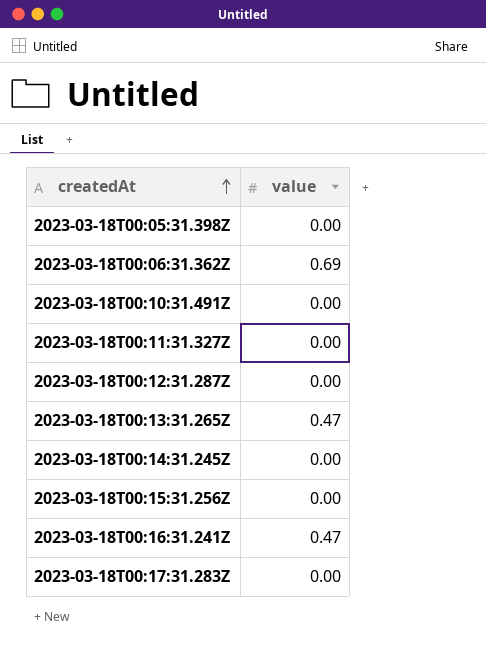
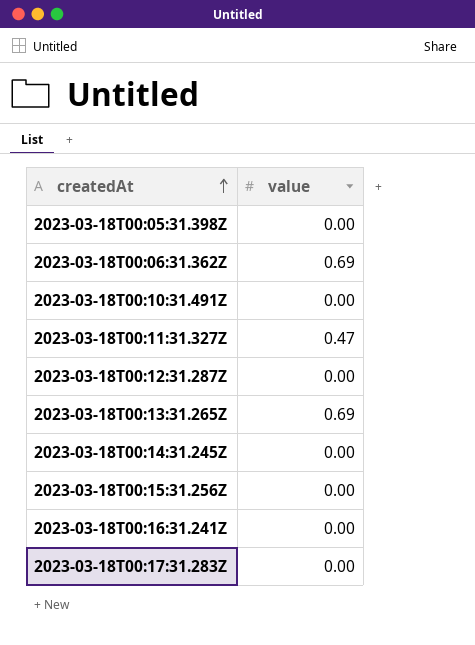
2023-03-18T00:11:31.327Z | value: 0.00 -> 0.47
2023-03-18T00:13:31.265Z | value: 0.47 -> 0.69
2023-03-18T00:16:31.241Z | value: 0.47 -> 0.00

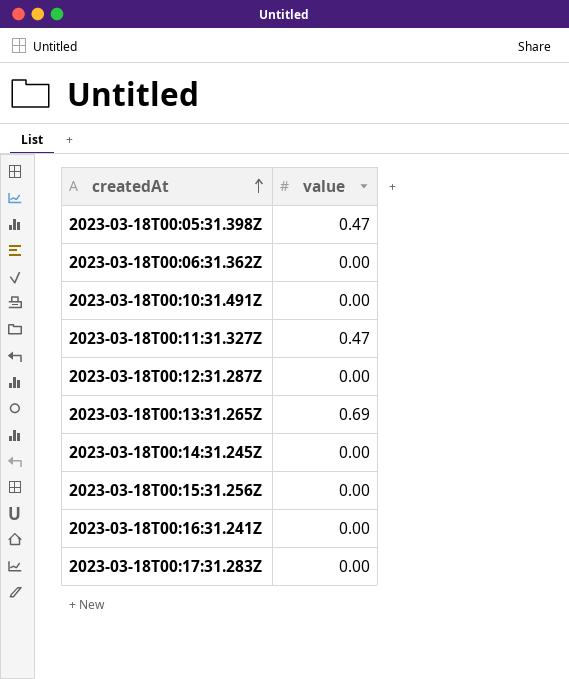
2023-03-18T00:05:31.398Z | value: 0.00 -> 0.47
2023-03-18T00:06:31.362Z | value: 0.69 -> 0.00

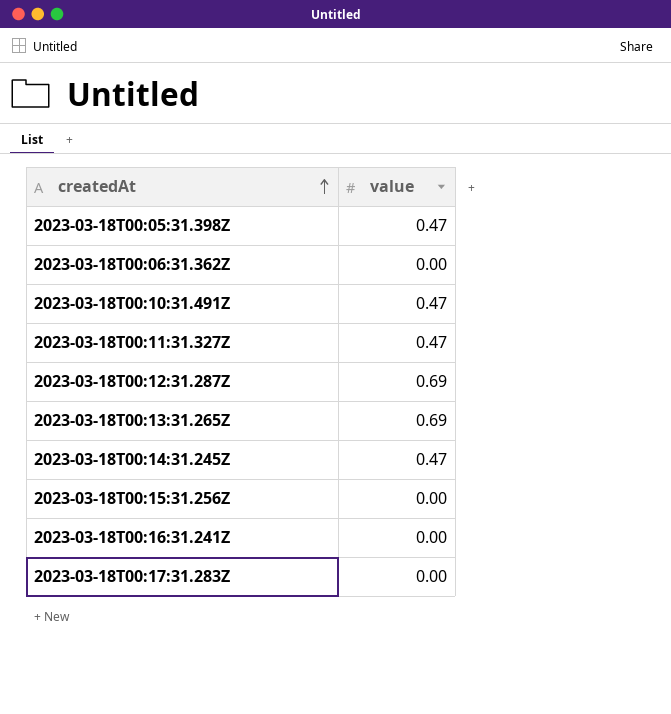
2023-03-18T00:10:31.491Z | value: 0.00 -> 0.47
2023-03-18T00:12:31.287Z | value: 0.00 -> 0.69
2023-03-18T00:14:31.245Z | value: 0.00 -> 0.47

